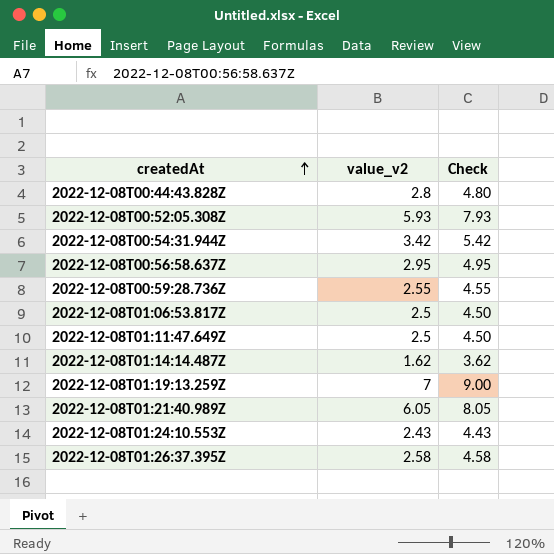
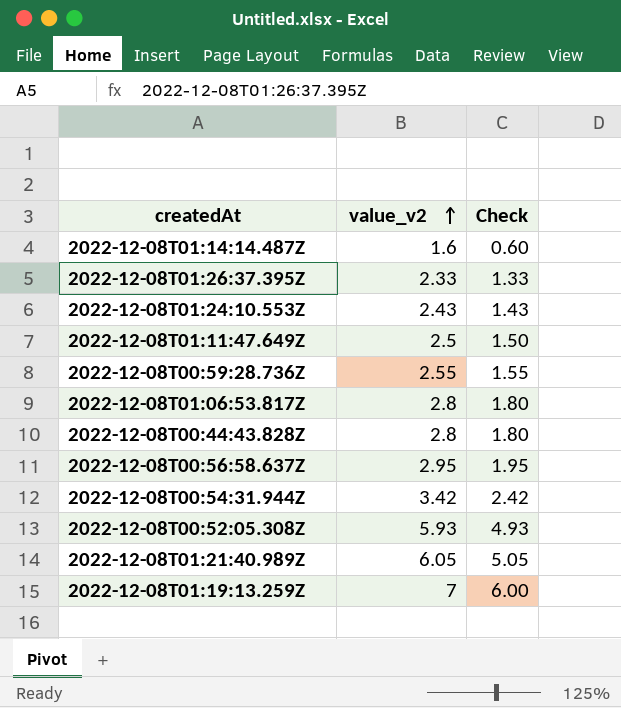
row order: createdAt ascending -> value_v2 ascending
column Check | formula: [value_v2] + 2 -> [value_v2] - 1
2022-12-08T01:14:14.487Z | value_v2: 1.62 -> 1.6
2022-12-08T01:26:37.395Z | value_v2: 2.58 -> 2.33
2022-12-08T01:06:53.817Z | value_v2: 2.5 -> 2.8

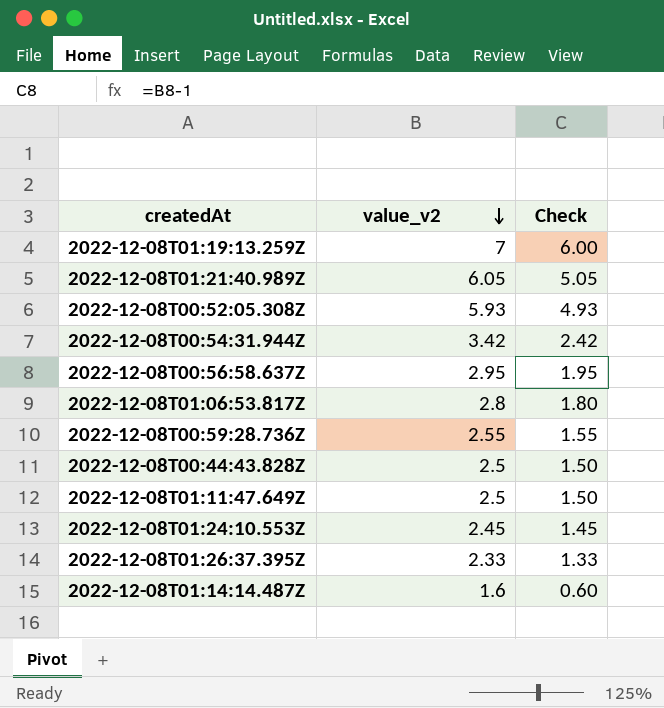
row order: value_v2 ascending -> value_v2 descending
2022-12-08T00:44:43.828Z | value_v2: 2.8 -> 2.5
2022-12-08T00:44:43.828Z | Check: 1.80 -> 1.50
2022-12-08T01:24:10.553Z | value_v2: 2.43 -> 2.45
2022-12-08T01:24:10.553Z | Check: 1.43 -> 1.45

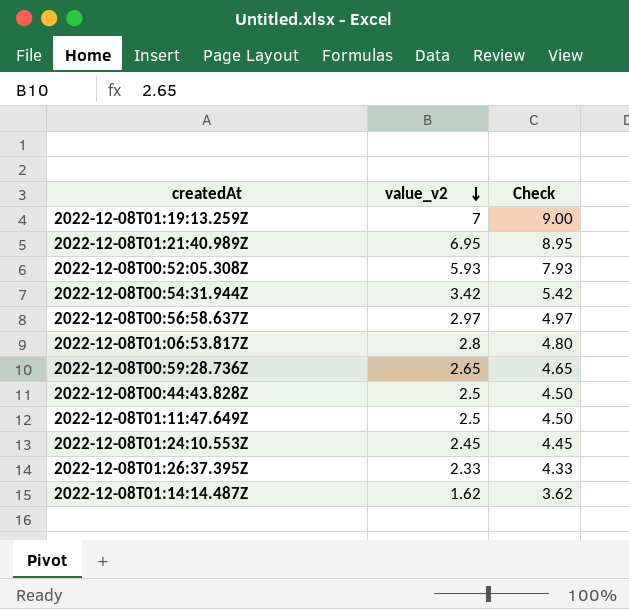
column Check | formula: [value_v2] - 1 -> [value_v2] + 2
2022-12-08T01:21:40.989Z | value_v2: 6.05 -> 6.95
2022-12-08T00:56:58.637Z | value_v2: 2.95 -> 2.97
2022-12-08T00:59:28.736Z | value_v2: 2.55 -> 2.65
2022-12-08T01:14:14.487Z | value_v2: 1.6 -> 1.62

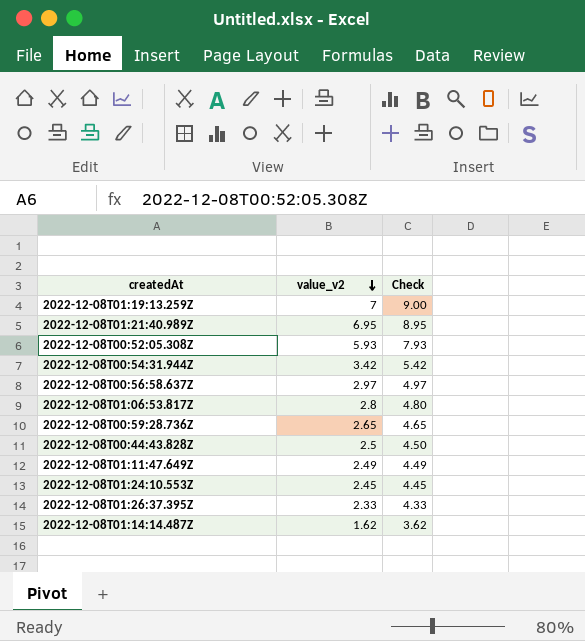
2022-12-08T01:11:47.649Z | value_v2: 2.5 -> 2.49
2022-12-08T01:11:47.649Z | Check: 4.50 -> 4.49

